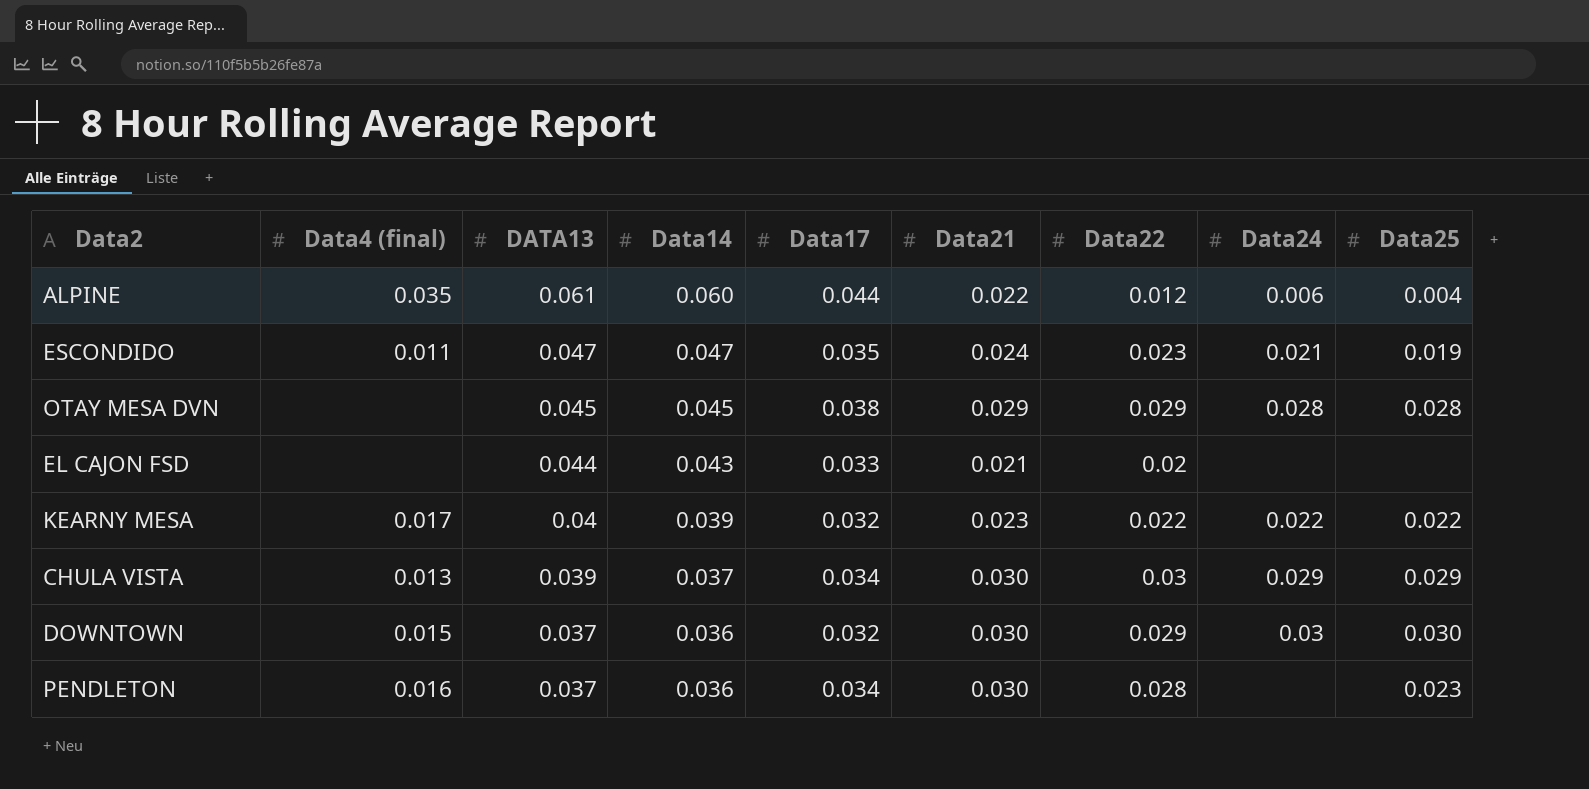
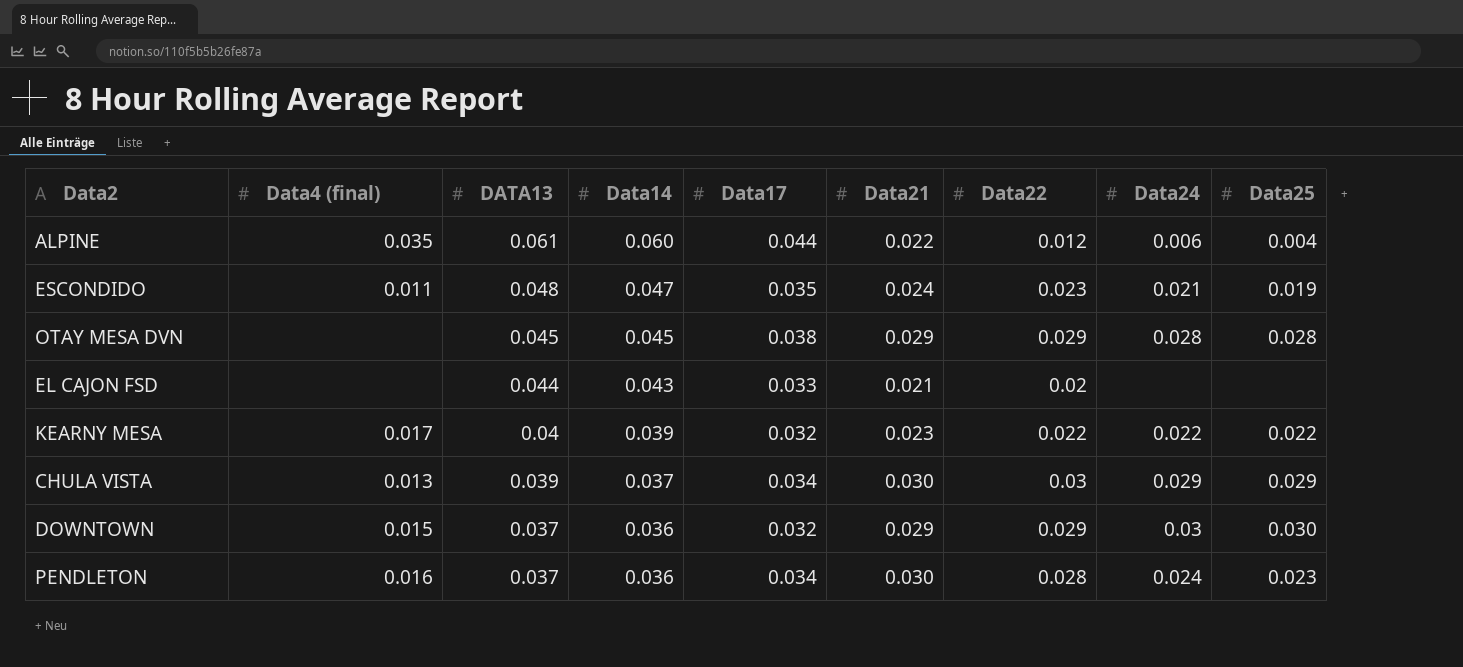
ESCONDIDO | DATA13: 0.047 -> 0.048
DOWNTOWN | Data21: 0.030 -> 0.029
PENDLETON | Data24: none -> 0.024

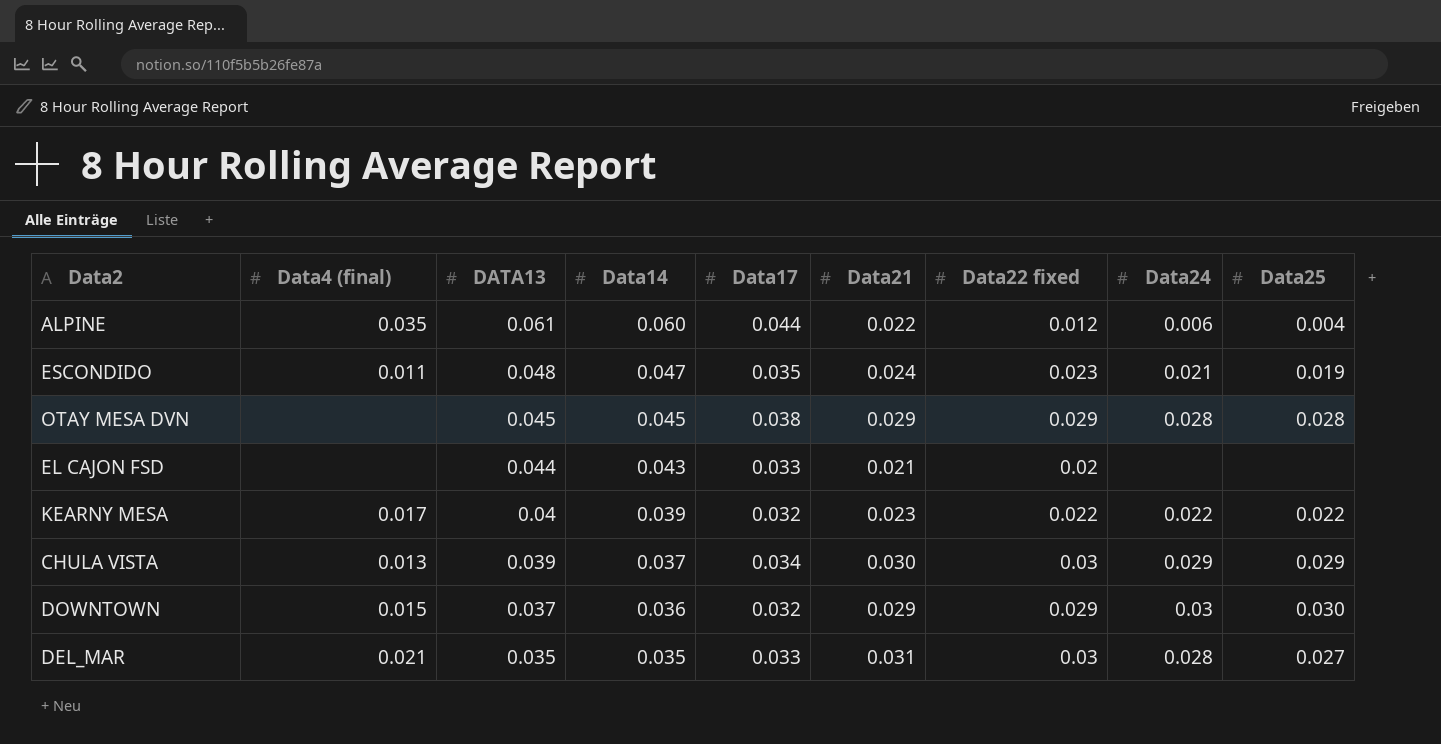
column name: Data22 -> Data22 fixed
row PENDLETON: 0.016 | 0.037 | 0.036 | 0.034 | 0.030 | 0.028 | 0.024 | 0.023 -> none
row DEL_MAR: none -> 0.021 | 0.035 | 0.035 | 0.033 | 0.031 | 0.03 | 0.028 | 0.027

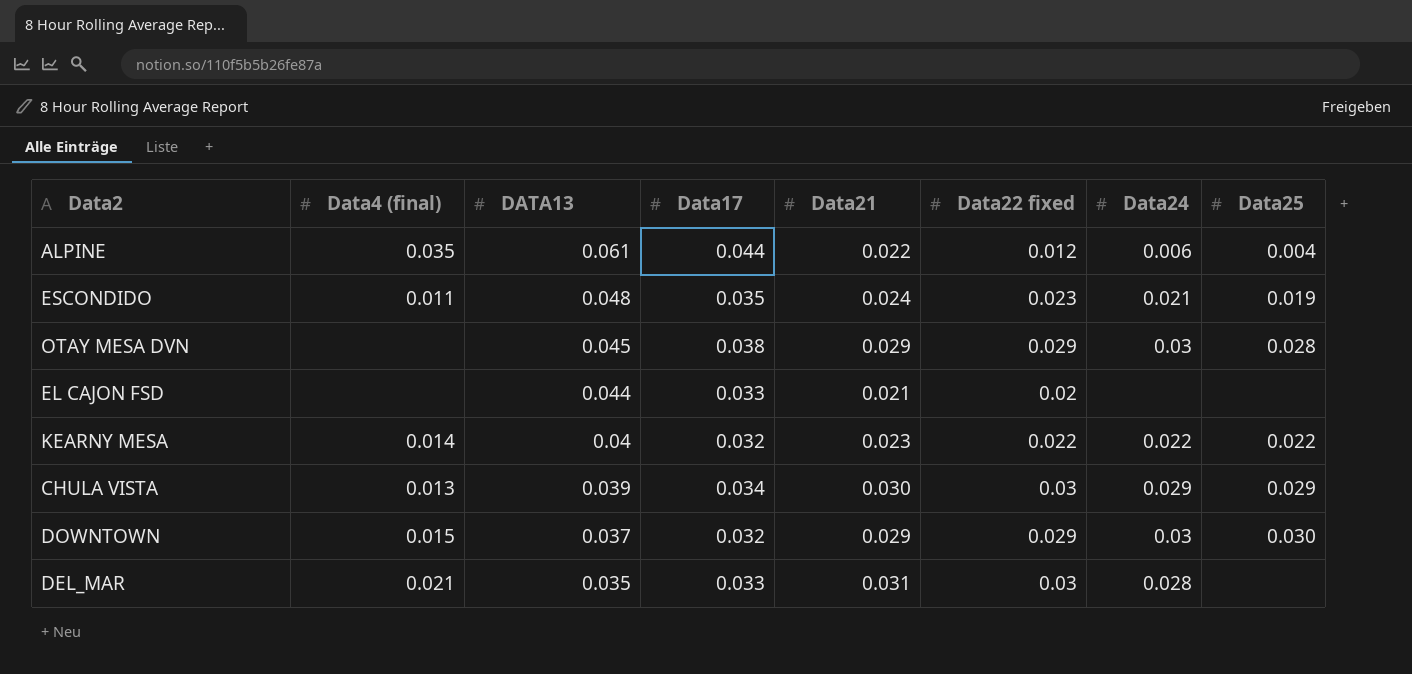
column Data14 | position: 4 -> none
OTAY MESA DVN | Data24: 0.028 -> 0.03
KEARNY MESA | Data4 (final): 0.017 -> 0.014
DEL_MAR | Data25: 0.027 -> none

